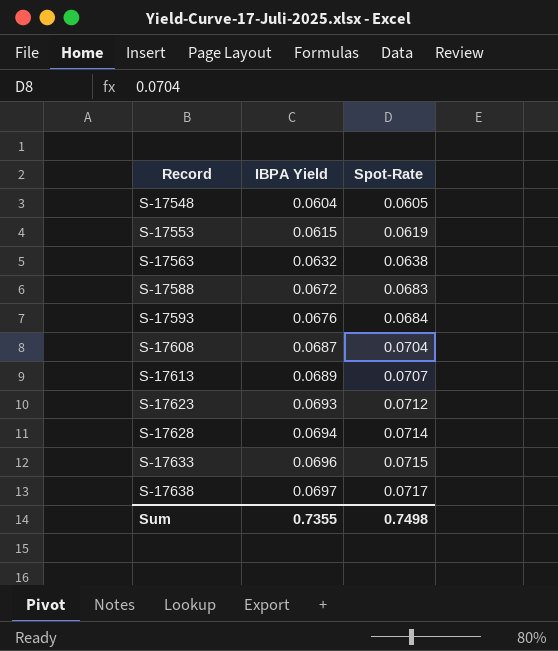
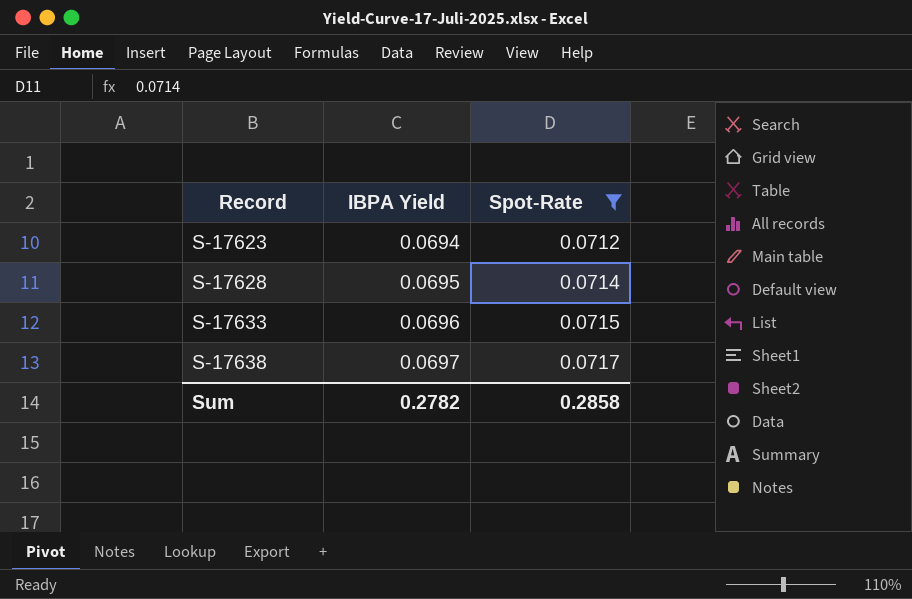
filter: none -> Spot-Rate >= 0.0712
S-17623 | IBPA Yield: 0.0693 -> 0.0694
S-17628 | IBPA Yield: 0.0694 -> 0.0695
Sum | IBPA Yield: 0.7355 -> 0.2782
Sum | Spot-Rate: 0.7498 -> 0.2858

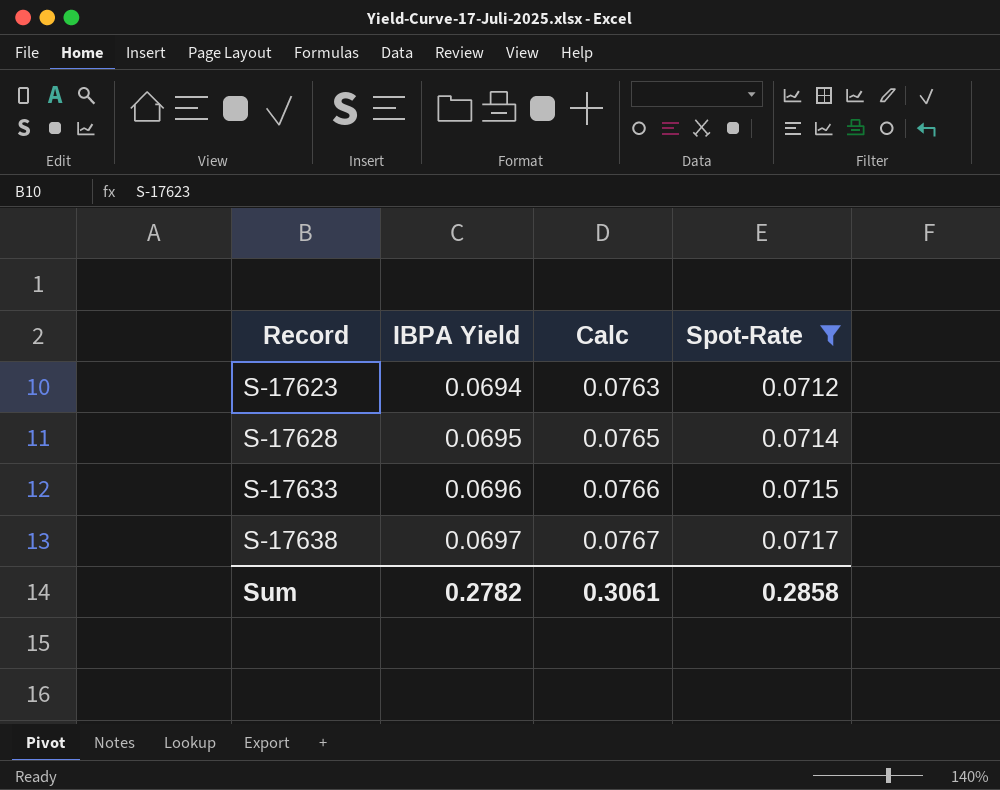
column Calc | formula: none -> [IBPA Yield] * 1.1

